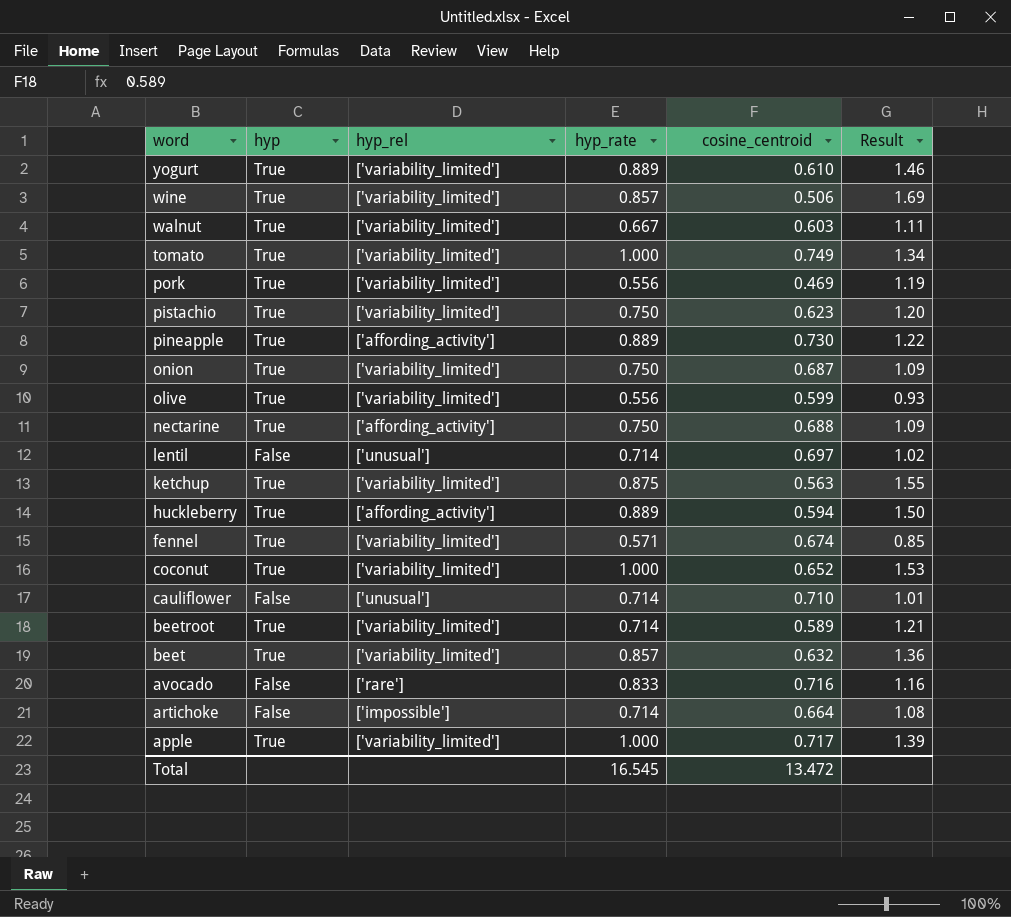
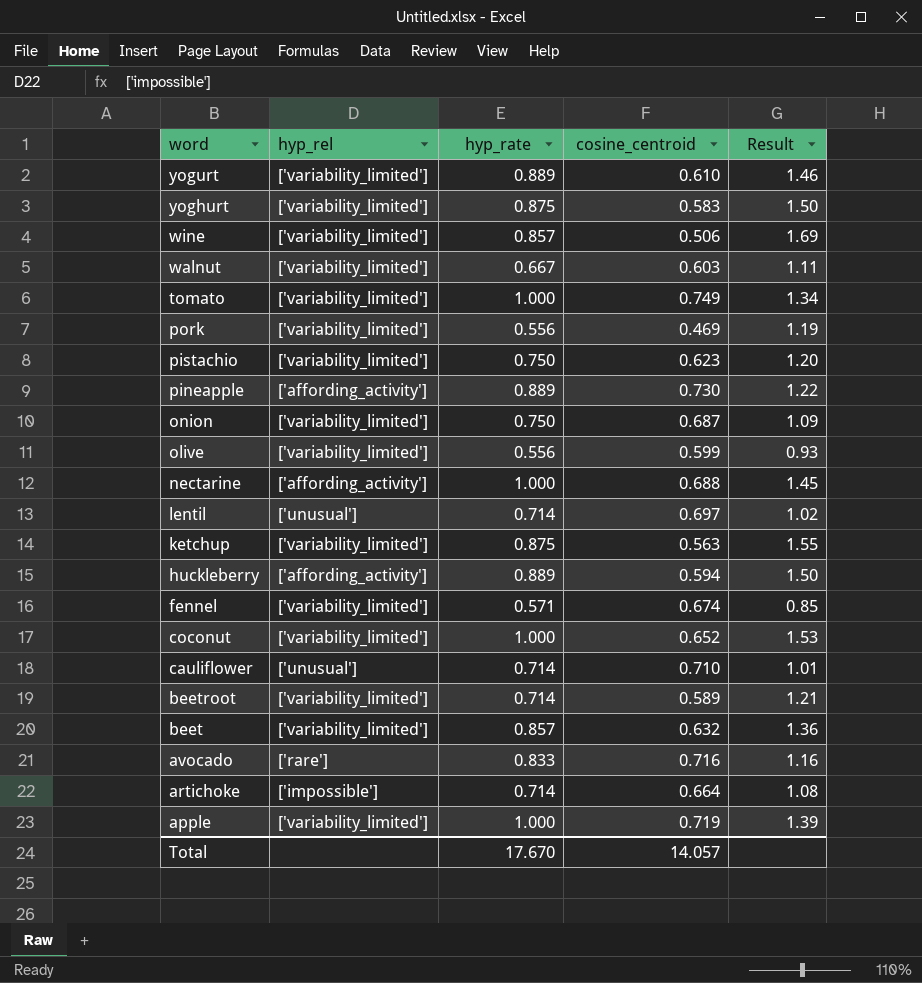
column hyp | position: 2 -> none
row yoghurt: none -> ['variability_limited'] | 0.875 | 0.583 | 1.50
nectarine | hyp_rate: 0.750 -> 1.000
nectarine | Result: 1.09 -> 1.45
apple | cosine_centroid: 0.717 -> 0.719
Total | hyp_rate: 16.545 -> 17.670
Total | cosine_centroid: 13.472 -> 14.057

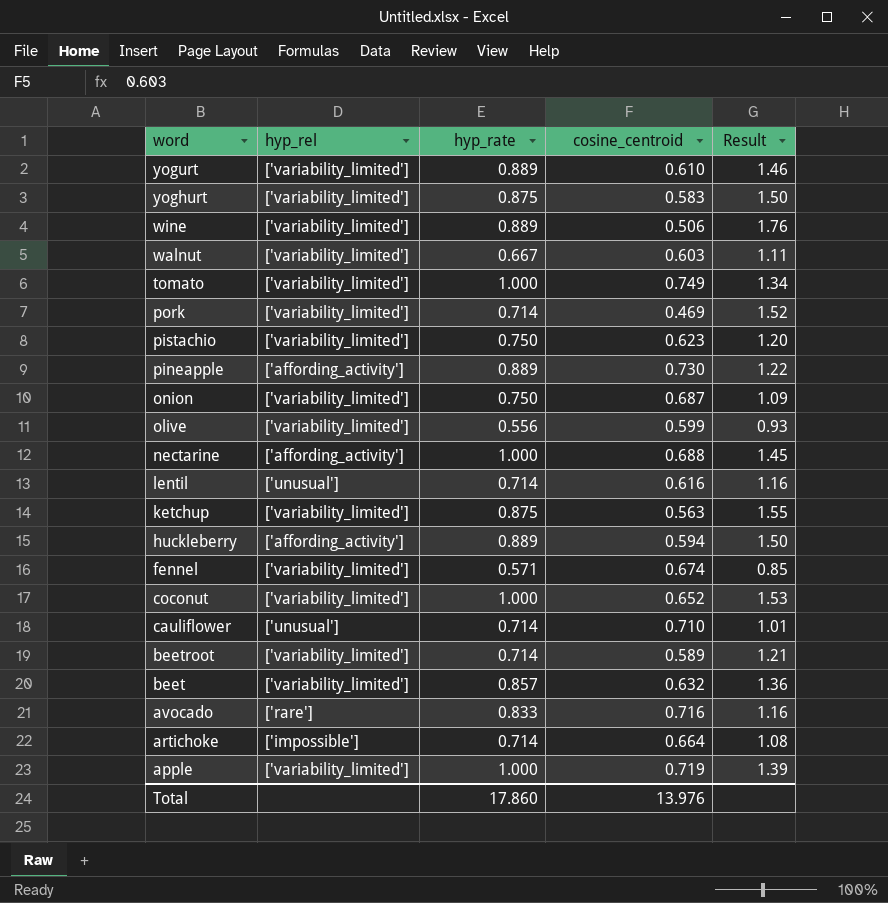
wine | hyp_rate: 0.857 -> 0.889
wine | Result: 1.69 -> 1.76
pork | hyp_rate: 0.556 -> 0.714
pork | Result: 1.19 -> 1.52
lentil | cosine_centroid: 0.697 -> 0.616
lentil | Result: 1.02 -> 1.16
Total | hyp_rate: 17.670 -> 17.860
Total | cosine_centroid: 14.057 -> 13.976

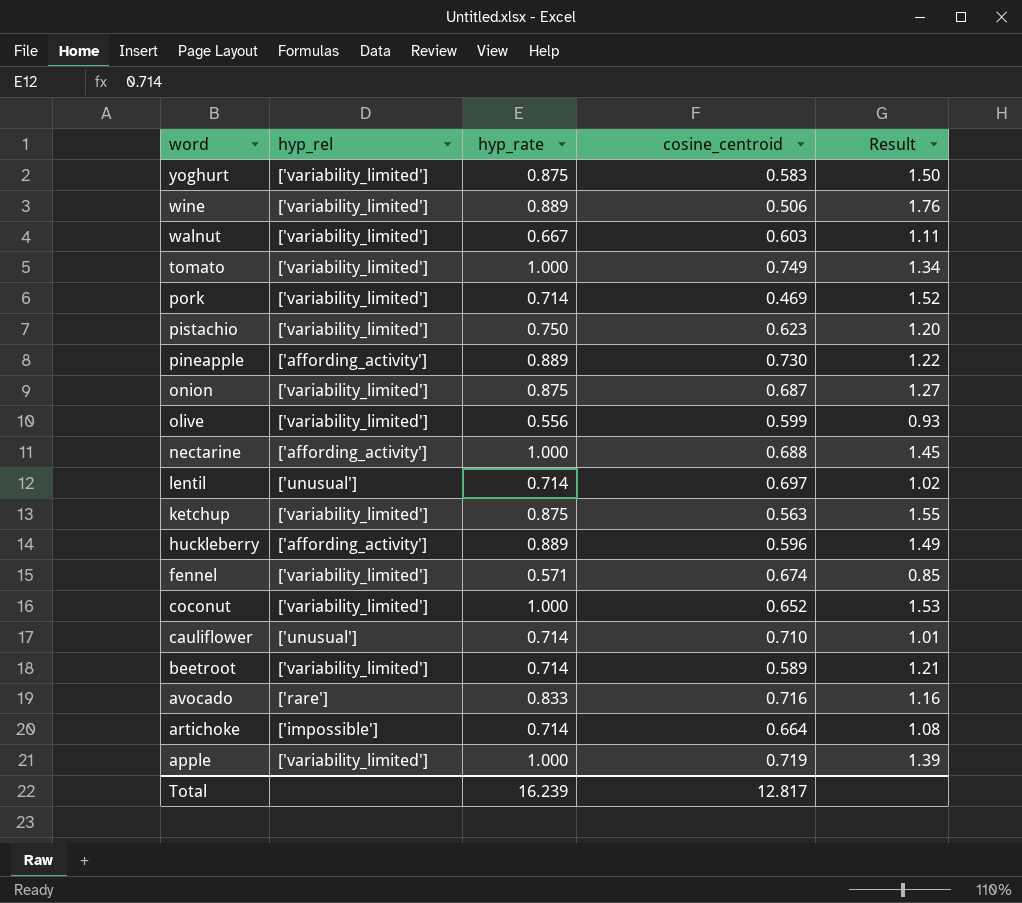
row yogurt: ['variability_limited'] | 0.889 | 0.610 | 1.46 -> none
row beet: ['variability_limited'] | 0.857 | 0.632 | 1.36 -> none
onion | hyp_rate: 0.750 -> 0.875
onion | Result: 1.09 -> 1.27
lentil | cosine_centroid: 0.616 -> 0.697
lentil | Result: 1.16 -> 1.02
huckleberry | cosine_centroid: 0.594 -> 0.596
huckleberry | Result: 1.50 -> 1.49
Total | hyp_rate: 17.860 -> 16.239
Total | cosine_centroid: 13.976 -> 12.817

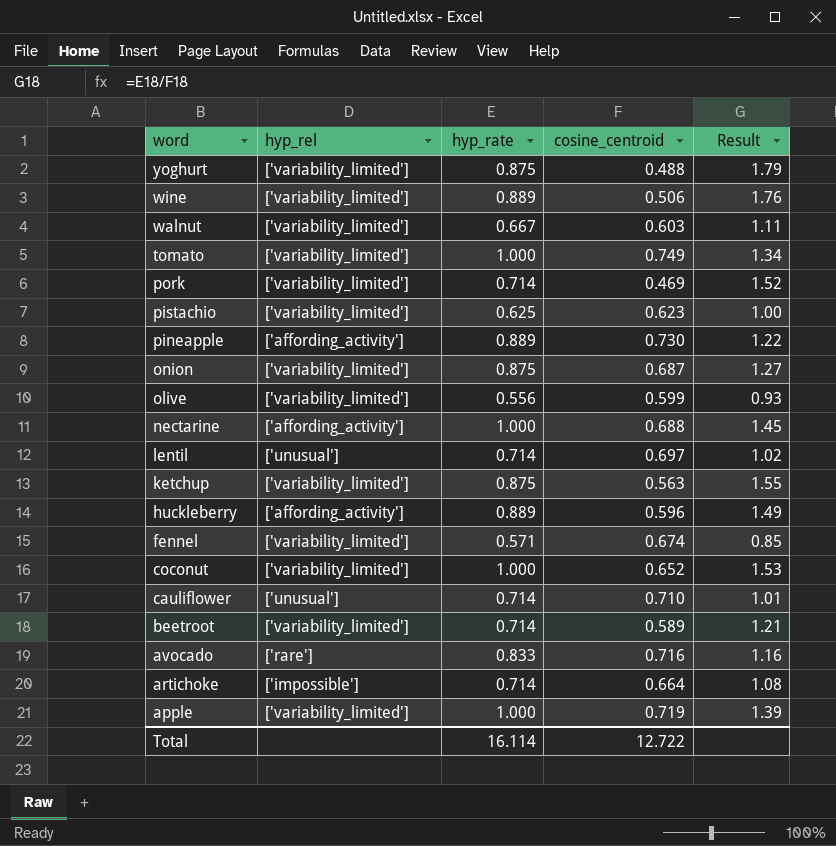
yoghurt | cosine_centroid: 0.583 -> 0.488
yoghurt | Result: 1.50 -> 1.79
pistachio | hyp_rate: 0.750 -> 0.625
pistachio | Result: 1.20 -> 1.00
Total | hyp_rate: 16.239 -> 16.114
Total | cosine_centroid: 12.817 -> 12.722

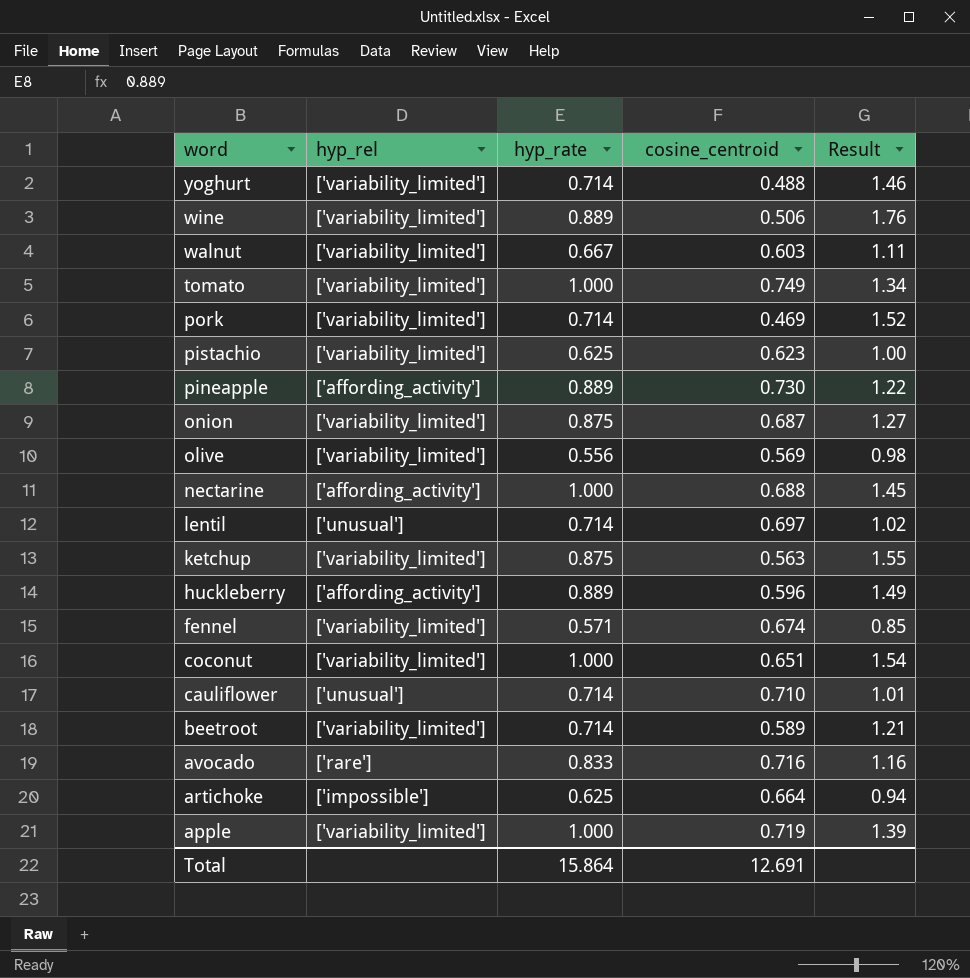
yoghurt | hyp_rate: 0.875 -> 0.714
yoghurt | Result: 1.79 -> 1.46
olive | cosine_centroid: 0.599 -> 0.569
olive | Result: 0.93 -> 0.98
coconut | cosine_centroid: 0.652 -> 0.651
coconut | Result: 1.53 -> 1.54
artichoke | hyp_rate: 0.714 -> 0.625
artichoke | Result: 1.08 -> 0.94
Total | hyp_rate: 16.114 -> 15.864
Total | cosine_centroid: 12.722 -> 12.691

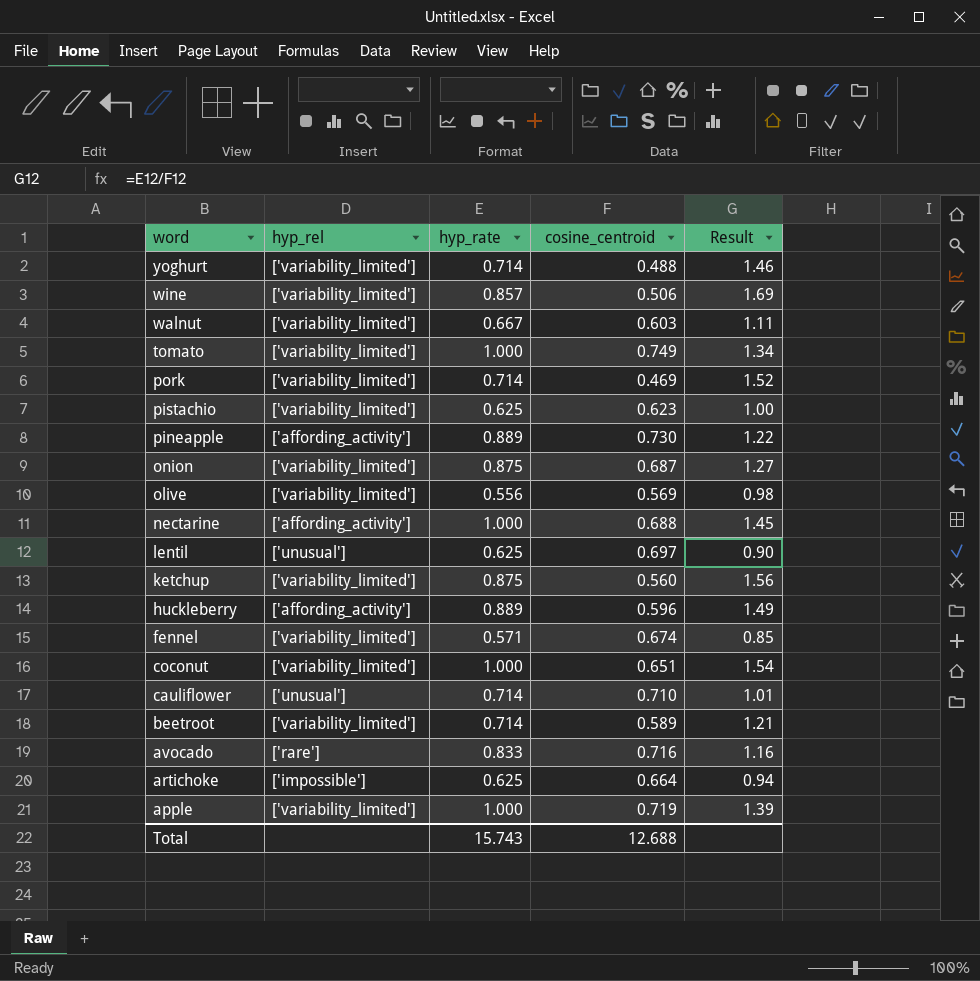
wine | hyp_rate: 0.889 -> 0.857
wine | Result: 1.76 -> 1.69
lentil | hyp_rate: 0.714 -> 0.625
lentil | Result: 1.02 -> 0.90
ketchup | cosine_centroid: 0.563 -> 0.560
ketchup | Result: 1.55 -> 1.56
Total | hyp_rate: 15.864 -> 15.743
Total | cosine_centroid: 12.691 -> 12.688

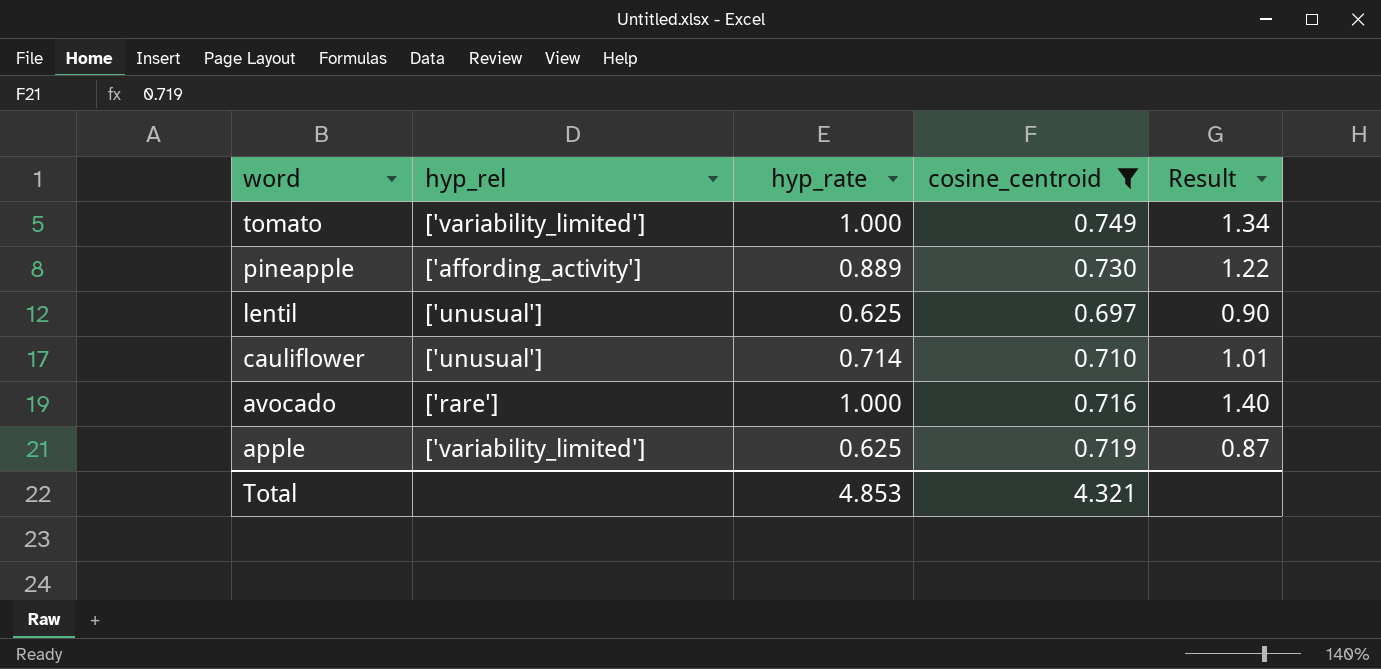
filter: none -> cosine_centroid >= 0.697
avocado | hyp_rate: 0.833 -> 1.000
avocado | Result: 1.16 -> 1.40
apple | hyp_rate: 1.000 -> 0.625
apple | Result: 1.39 -> 0.87
Total | hyp_rate: 15.743 -> 4.853
Total | cosine_centroid: 12.688 -> 4.321

